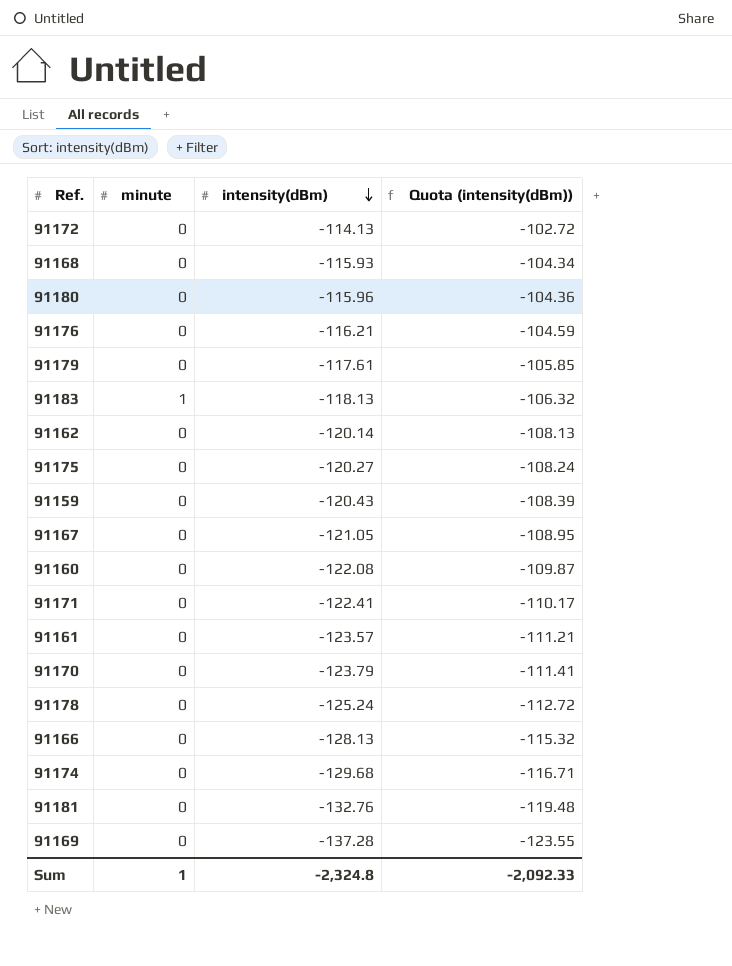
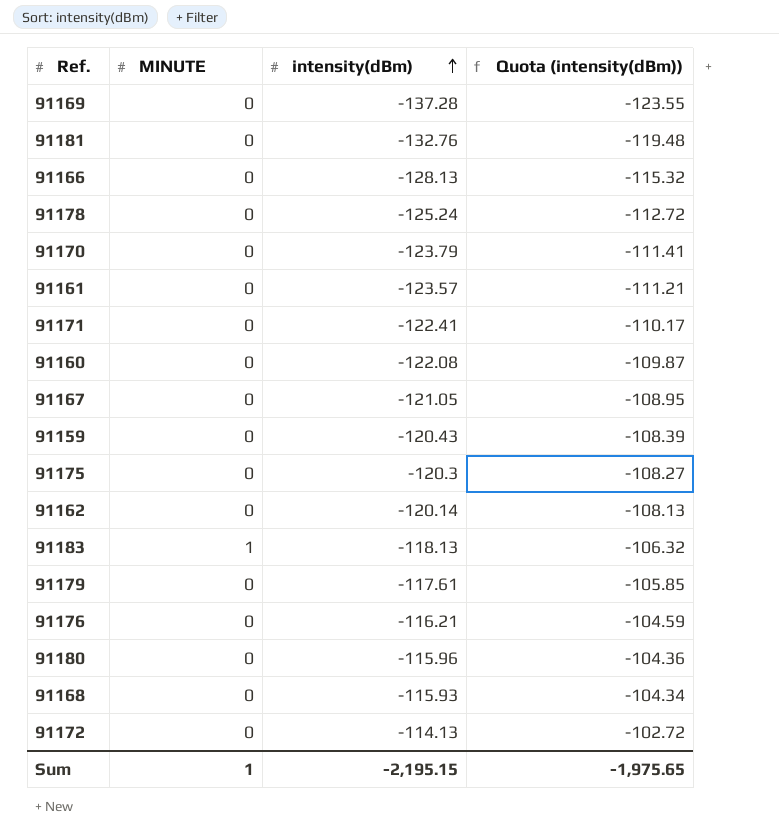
row order: intensity(dBm) descending -> intensity(dBm) ascending
column name: minute -> MINUTE
row 91174: 0 | -129.68 | -116.71 -> none
91175 | intensity(dBm): -120.27 -> -120.3
91175 | Quota (intensity(dBm)): -108.24 -> -108.27
Sum | intensity(dBm): -2,324.8 -> -2,195.15
Sum | Quota (intensity(dBm)): -2,092.33 -> -1,975.65

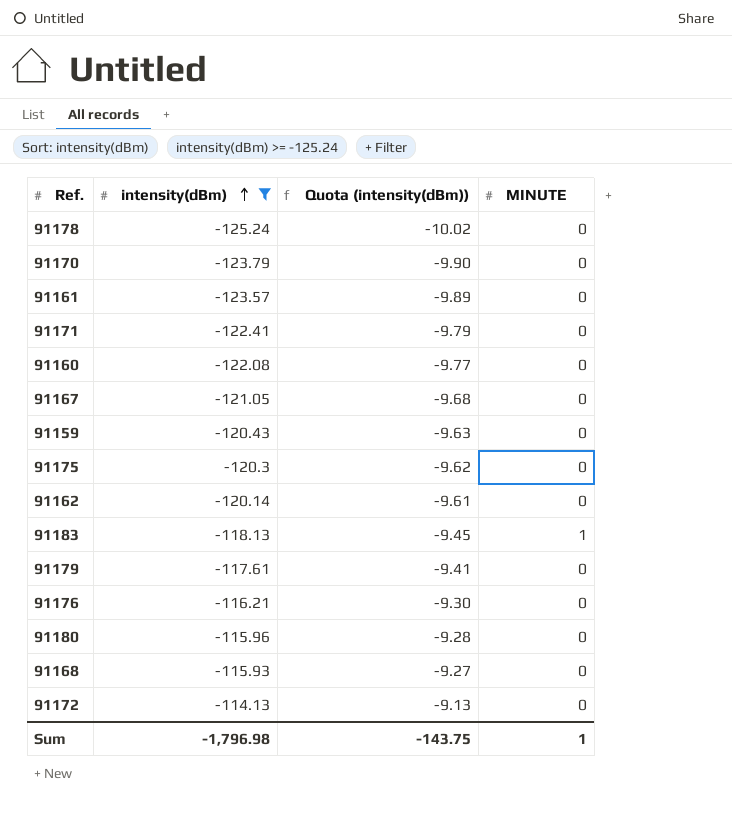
filter: none -> intensity(dBm) >= -125.24
column Quota (intensity(dBm)) | formula: [intensity(dBm)] * 0.9 -> [intensity(dBm)] * 0.08
column MINUTE | position: 2 -> 4
Sum | intensity(dBm): -2,195.15 -> -1,796.98
Sum | Quota (intensity(dBm)): -1,975.65 -> -143.75

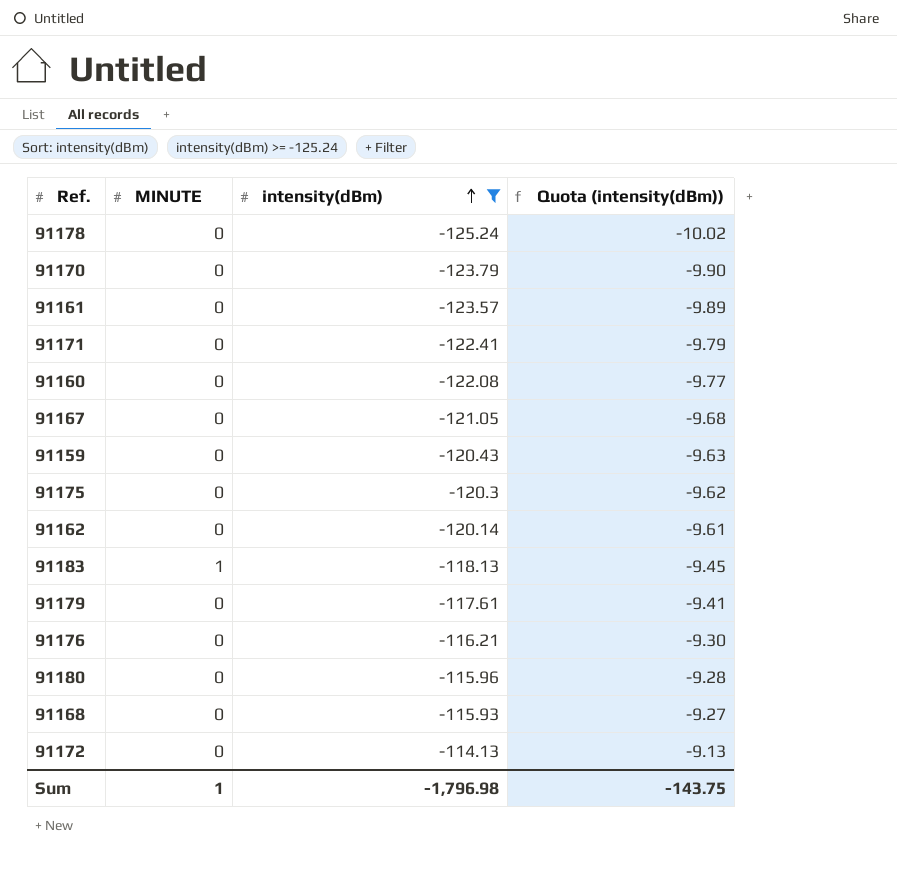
column MINUTE | position: 4 -> 2

